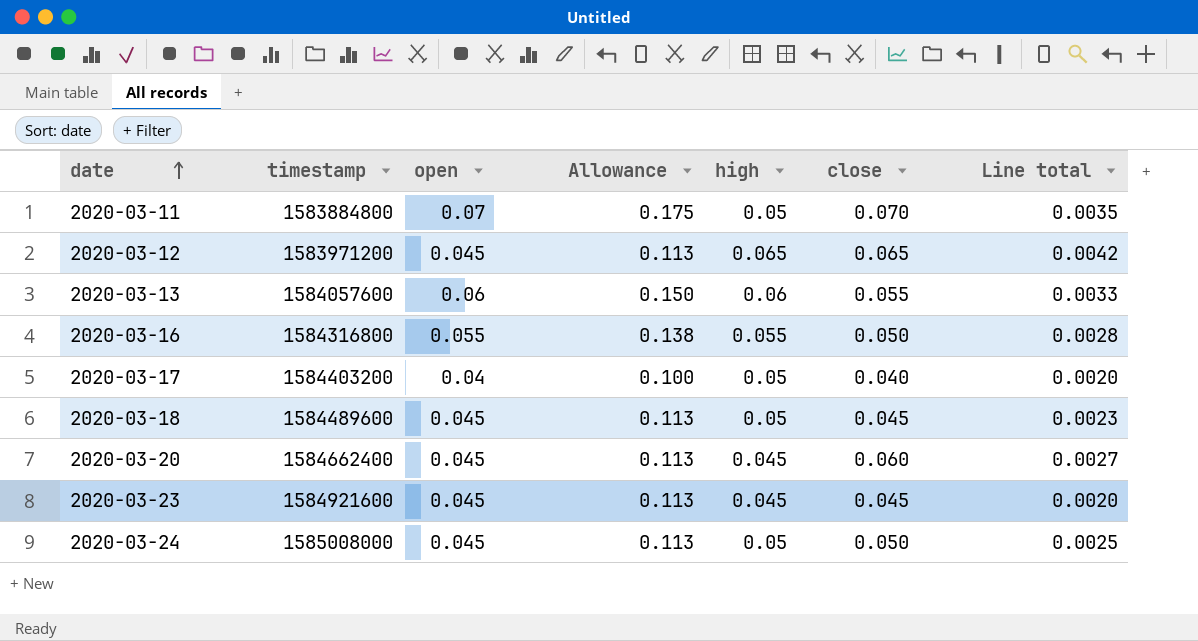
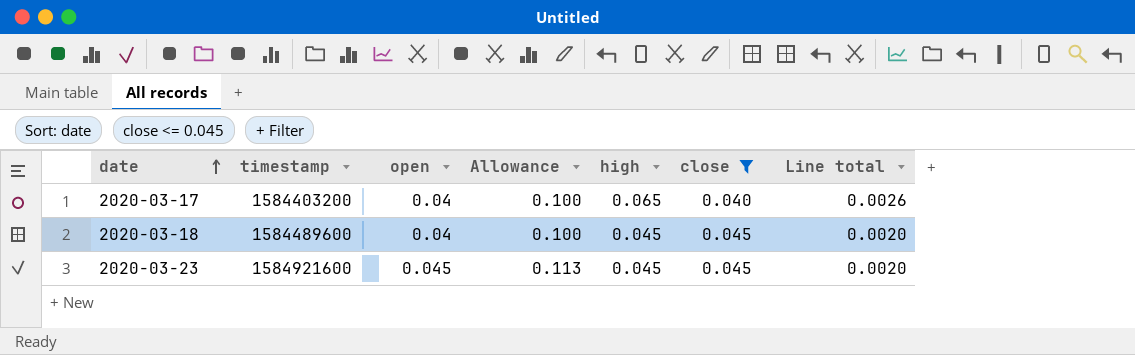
filter: none -> close <= 0.045
2020-03-17 | high: 0.05 -> 0.065
2020-03-17 | Line total: 0.0020 -> 0.0026
2020-03-18 | open: 0.045 -> 0.04
2020-03-18 | Allowance: 0.113 -> 0.100
2020-03-18 | high: 0.05 -> 0.045
2020-03-18 | Line total: 0.0023 -> 0.0020

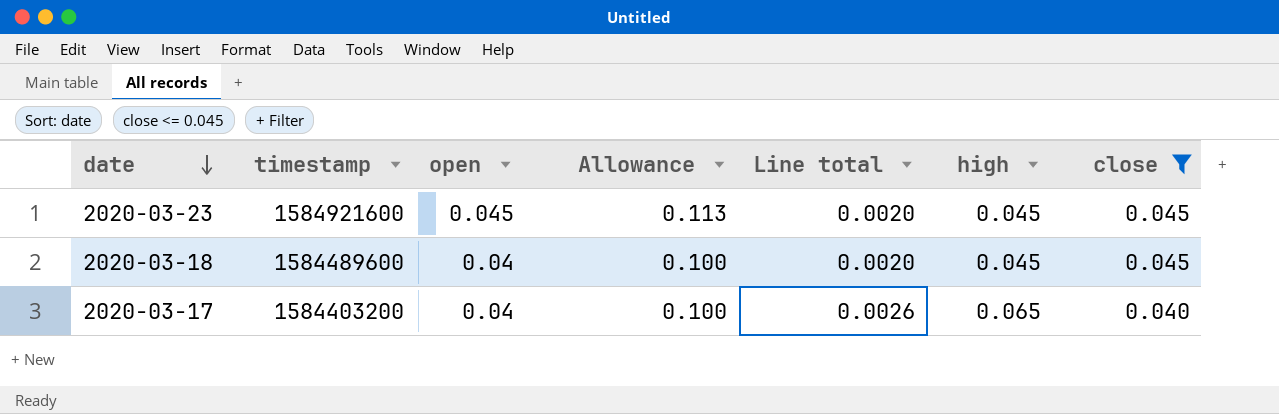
row order: date ascending -> date descending
column Line total | position: 7 -> 5

